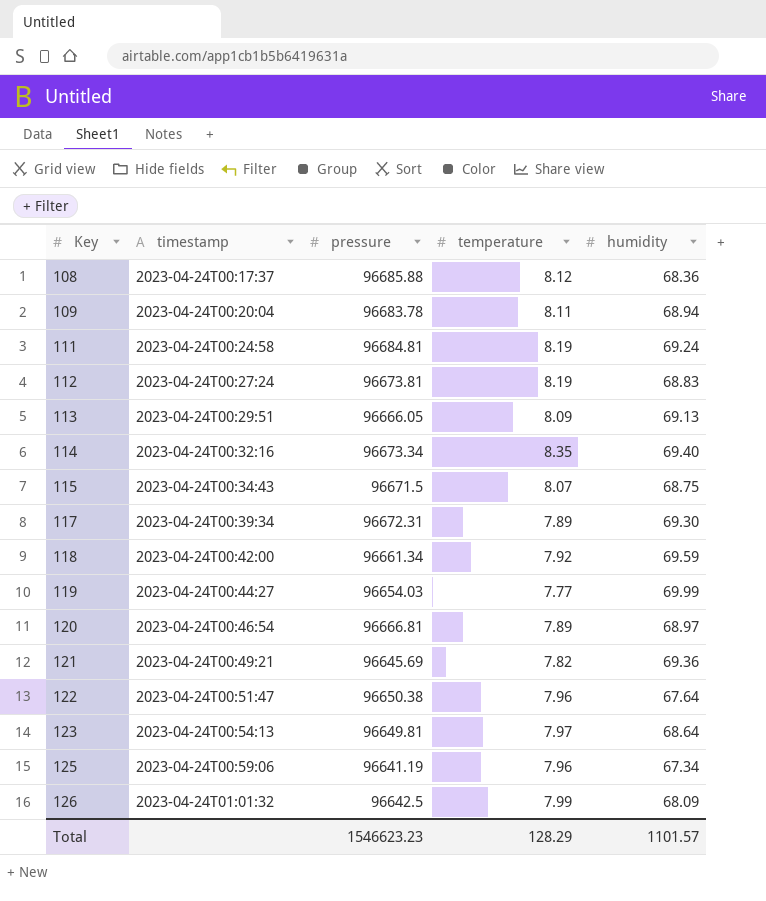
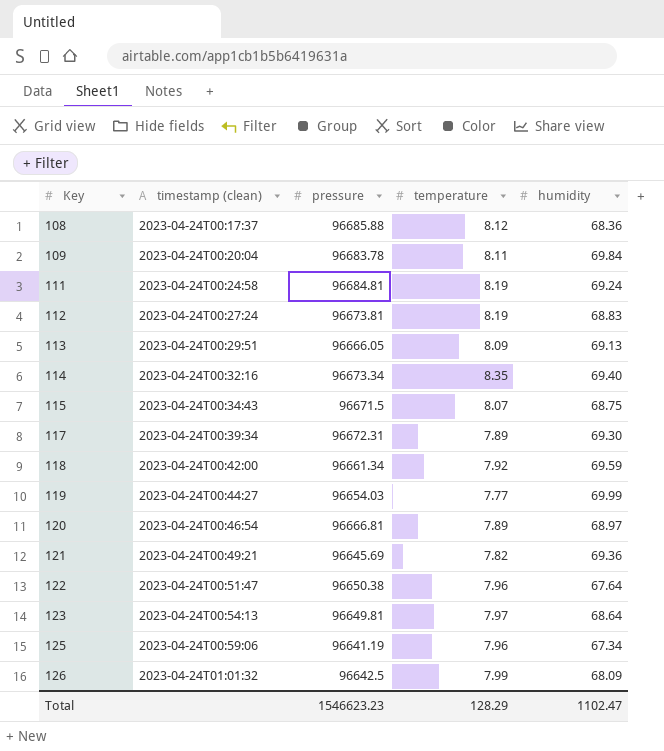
column name: timestamp -> timestamp (clean)
109 | humidity: 68.94 -> 69.84
Total | humidity: 1101.57 -> 1102.47

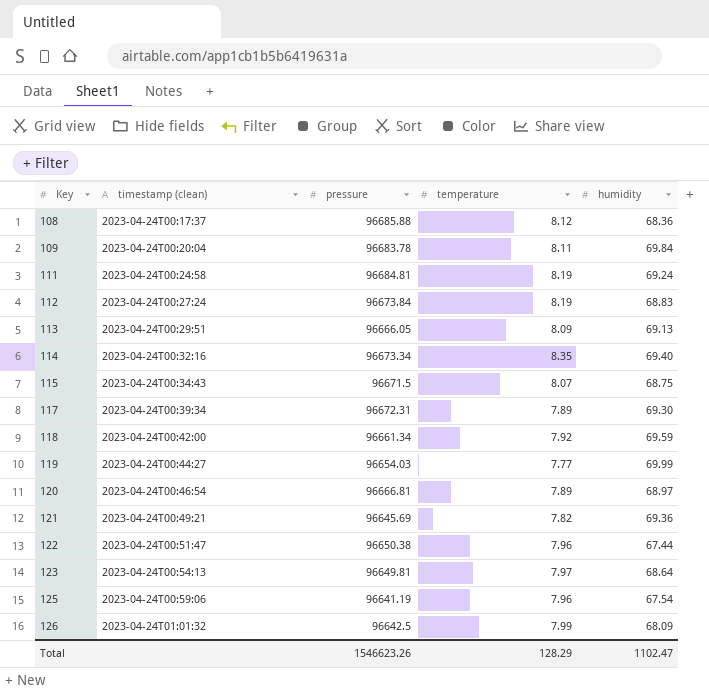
112 | pressure: 96673.81 -> 96673.84
122 | humidity: 67.64 -> 67.44
125 | humidity: 67.34 -> 67.54
Total | pressure: 1546623.23 -> 1546623.26

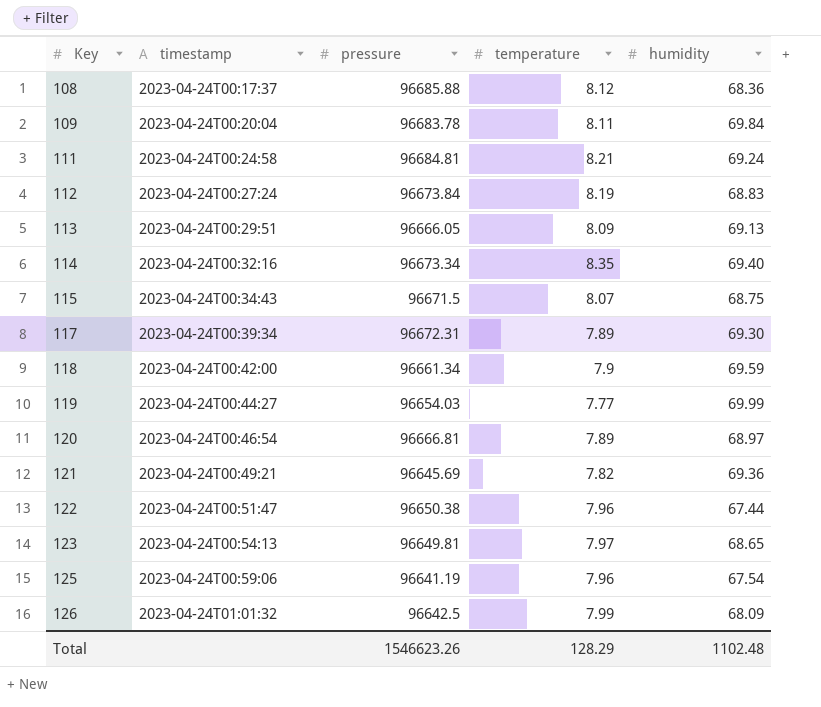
column name: timestamp (clean) -> timestamp
111 | temperature: 8.19 -> 8.21
118 | temperature: 7.92 -> 7.9
123 | humidity: 68.64 -> 68.65
Total | humidity: 1102.47 -> 1102.48

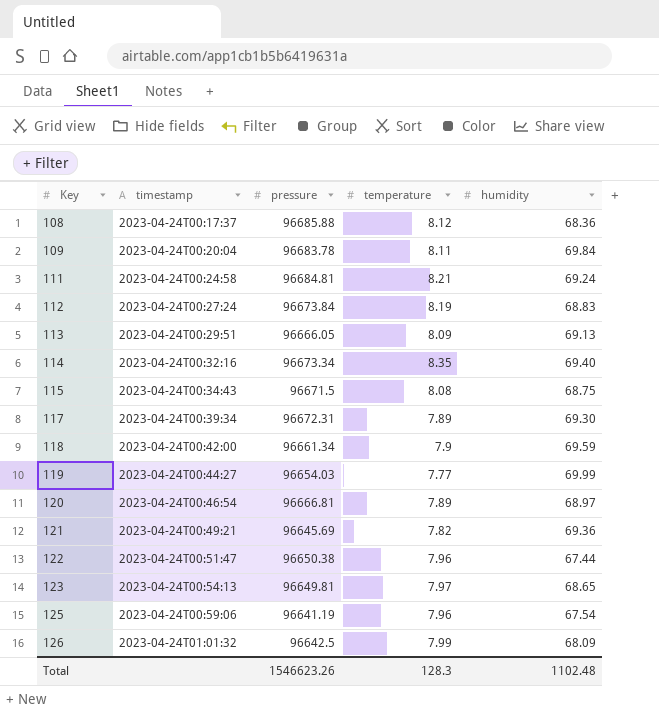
115 | temperature: 8.07 -> 8.08
Total | temperature: 128.29 -> 128.3

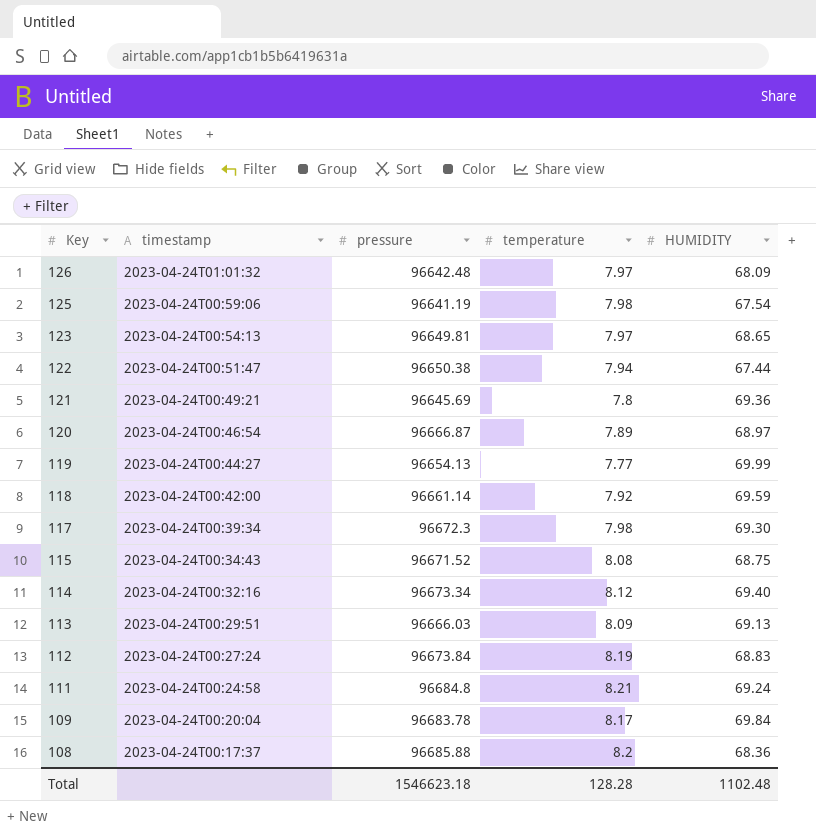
row order: Key ascending -> Key descending
column name: humidity -> HUMIDITY
126 | pressure: 96642.5 -> 96642.48
126 | temperature: 7.99 -> 7.97
125 | temperature: 7.96 -> 7.98
122 | temperature: 7.96 -> 7.94
121 | temperature: 7.82 -> 7.8
120 | pressure: 96666.81 -> 96666.87
119 | pressure: 96654.03 -> 96654.13
118 | pressure: 96661.34 -> 96661.14
118 | temperature: 7.9 -> 7.92
117 | pressure: 96672.31 -> 96672.3
117 | temperature: 7.89 -> 7.98
115 | pressure: 96671.5 -> 96671.52
114 | temperature: 8.35 -> 8.12
113 | pressure: 96666.05 -> 96666.03
111 | pressure: 96684.81 -> 96684.8
109 | temperature: 8.11 -> 8.17
108 | temperature: 8.12 -> 8.2
Total | pressure: 1546623.26 -> 1546623.18
Total | temperature: 128.3 -> 128.28

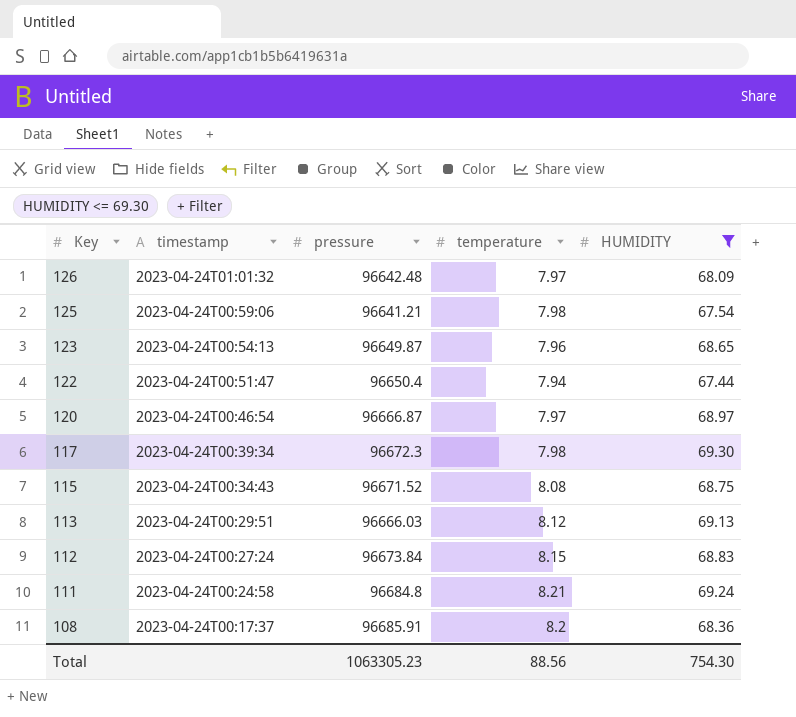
filter: none -> HUMIDITY <= 69.30
125 | pressure: 96641.19 -> 96641.21
123 | pressure: 96649.81 -> 96649.87
123 | temperature: 7.97 -> 7.96
122 | pressure: 96650.38 -> 96650.4
120 | temperature: 7.89 -> 7.97
113 | temperature: 8.09 -> 8.12
112 | temperature: 8.19 -> 8.15
108 | pressure: 96685.88 -> 96685.91
Total | pressure: 1546623.18 -> 1063305.23
Total | temperature: 128.28 -> 88.56
Total | HUMIDITY: 1102.48 -> 754.30

